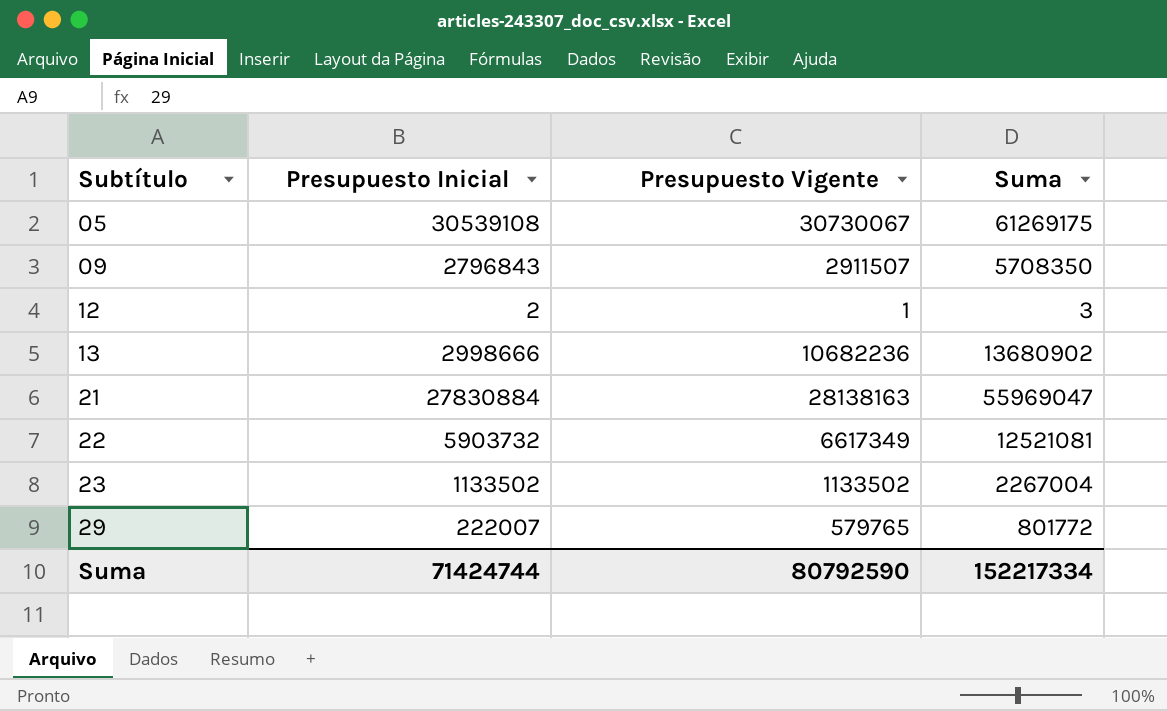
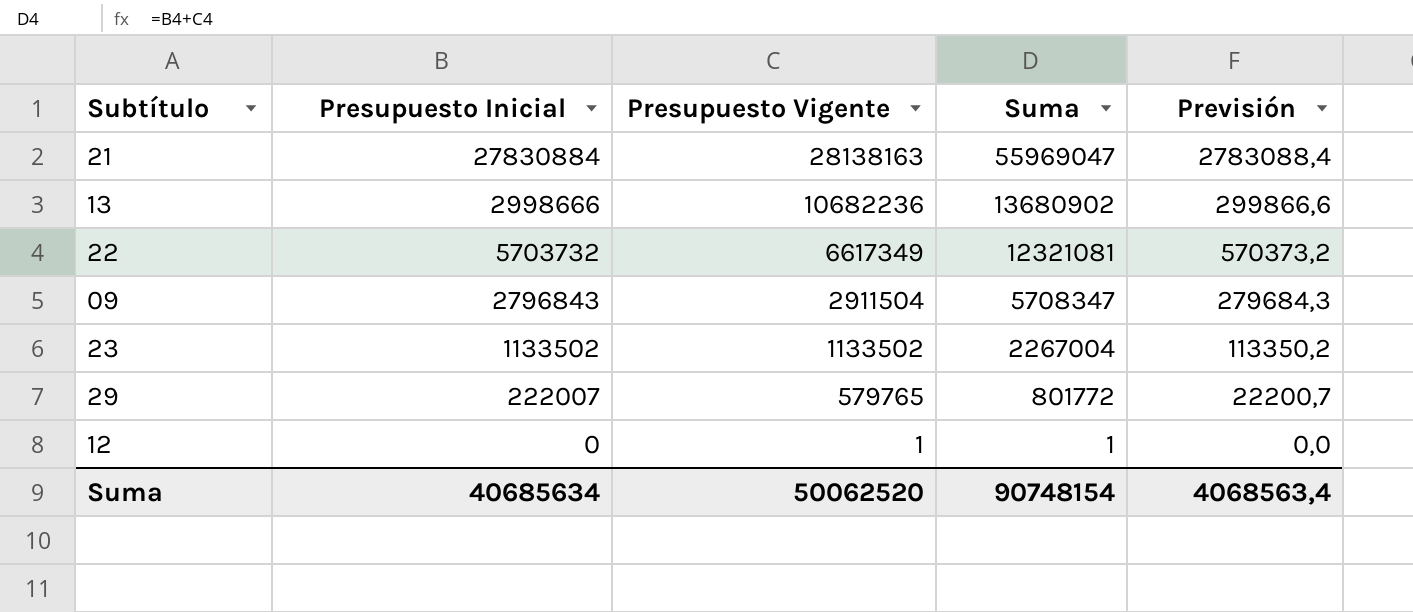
row order: Subtítulo ascending -> Presupuesto Vigente descending
column Previsión | formula: none -> [Presupuesto Inicial] * 0,1
row 05: 30539108 | 30730067 | 61269175 -> none
22 | Presupuesto Inicial: 5903732 -> 5703732
22 | Suma: 12521081 -> 12321081
09 | Presupuesto Vigente: 2911507 -> 2911504
09 | Suma: 5708350 -> 5708347
12 | Presupuesto Inicial: 2 -> 0
12 | Suma: 3 -> 1
Suma | Presupuesto Inicial: 71424744 -> 40685634
Suma | Presupuesto Vigente: 80792590 -> 50062520
Suma | Suma: 152217334 -> 90748154

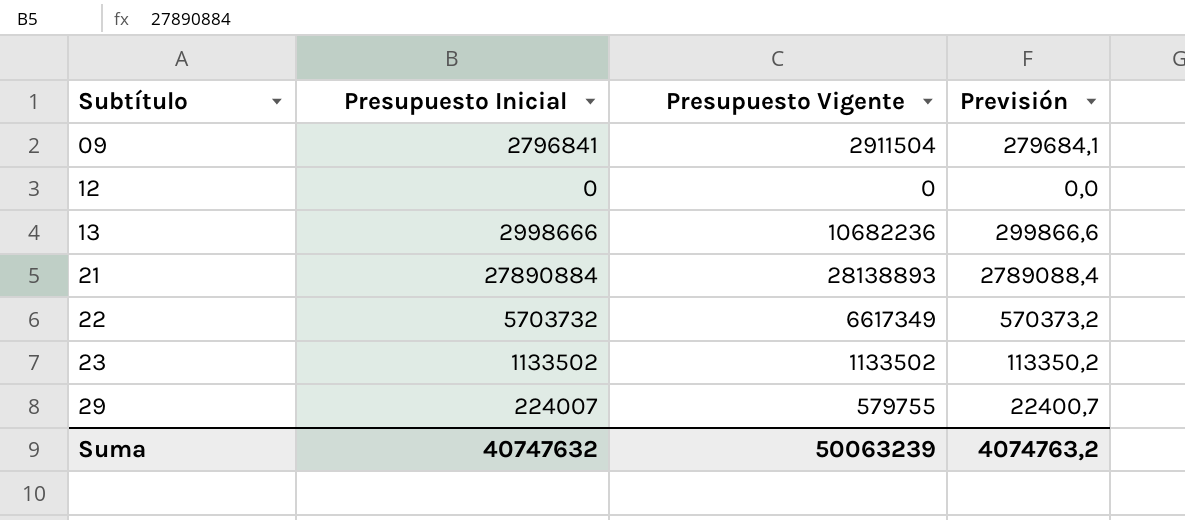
row order: Presupuesto Vigente descending -> Subtítulo ascending
column Suma | formula: [Presupuesto Inicial] + [Presupuesto Vigente] -> none
09 | Presupuesto Inicial: 2796843 -> 2796841
09 | Previsión: 279684,3 -> 279684,1
12 | Presupuesto Vigente: 1 -> 0
21 | Presupuesto Inicial: 27830884 -> 27890884
21 | Presupuesto Vigente: 28138163 -> 28138893
21 | Previsión: 2783088,4 -> 2789088,4
29 | Presupuesto Inicial: 222007 -> 224007
29 | Presupuesto Vigente: 579765 -> 579755
29 | Previsión: 22200,7 -> 22400,7
Suma | Presupuesto Inicial: 40685634 -> 40747632
Suma | Presupuesto Vigente: 50062520 -> 50063239
Suma | Previsión: 4068563,4 -> 4074763,2

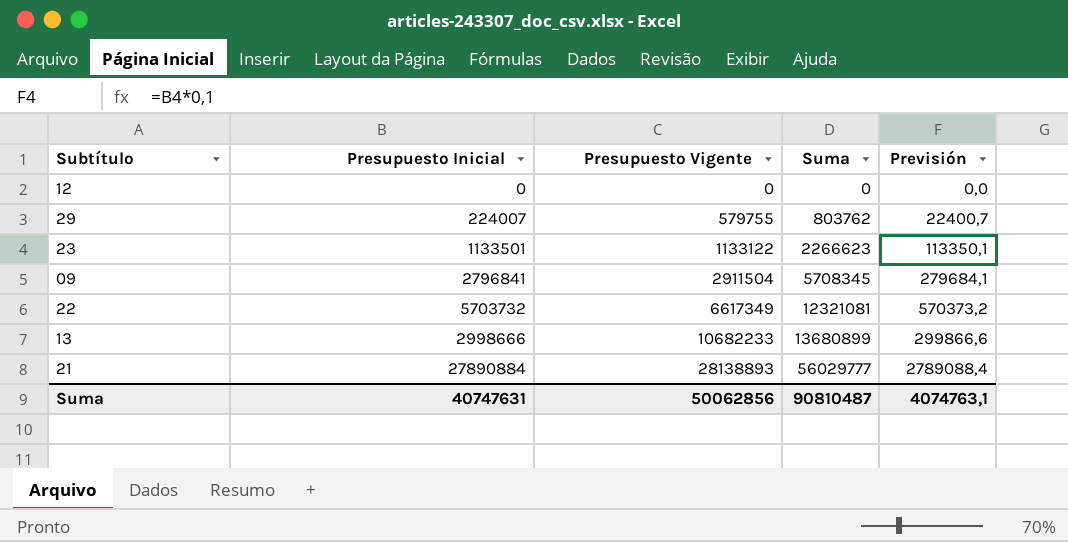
row order: Subtítulo ascending -> Presupuesto Vigente ascending
column Suma | formula: none -> [Presupuesto Inicial] + [Presupuesto Vigente]
23 | Presupuesto Inicial: 1133502 -> 1133501
23 | Presupuesto Vigente: 1133502 -> 1133122
23 | Previsión: 113350,2 -> 113350,1
13 | Presupuesto Vigente: 10682236 -> 10682233
Suma | Presupuesto Inicial: 40747632 -> 40747631
Suma | Presupuesto Vigente: 50063239 -> 50062856
Suma | Previsión: 4074763,2 -> 4074763,1

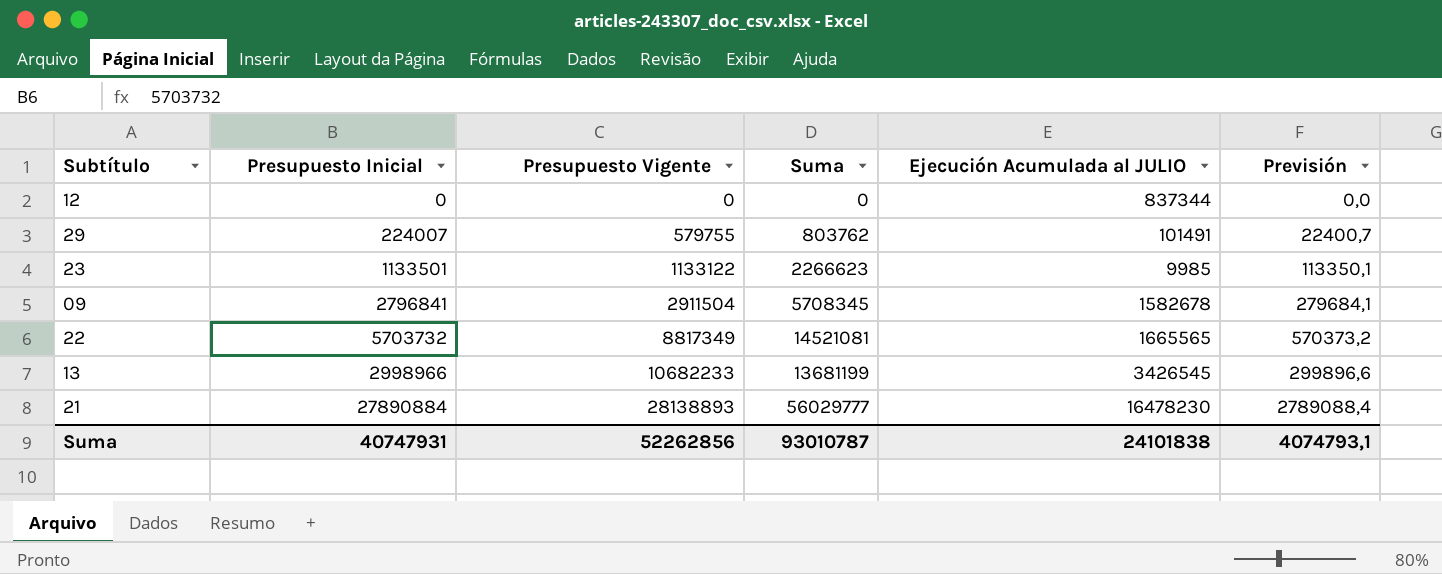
column Ejecución Acumulada al JULIO | position: none -> 5
22 | Presupuesto Vigente: 6617349 -> 8817349
22 | Suma: 12321081 -> 14521081
13 | Presupuesto Inicial: 2998666 -> 2998966
13 | Suma: 13680899 -> 13681199
13 | Previsión: 299866,6 -> 299896,6
Suma | Presupuesto Inicial: 40747631 -> 40747931
Suma | Presupuesto Vigente: 50062856 -> 52262856
Suma | Suma: 90810487 -> 93010787
Suma | Previsión: 4074763,1 -> 4074793,1

